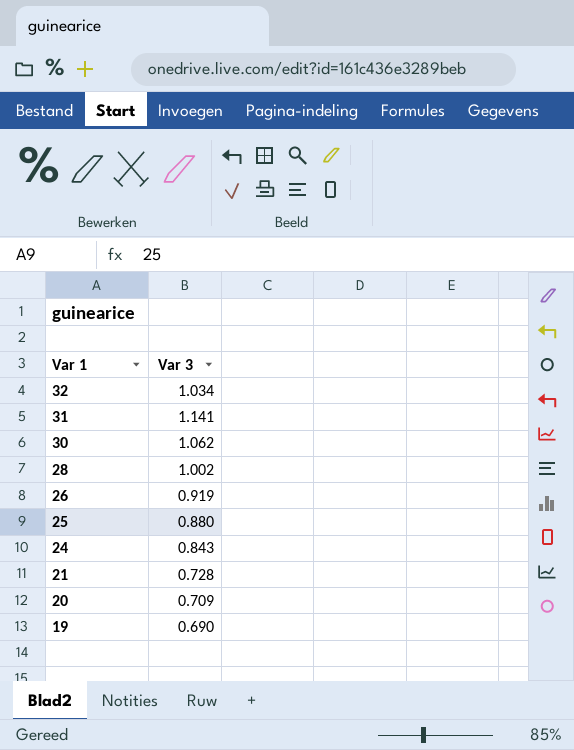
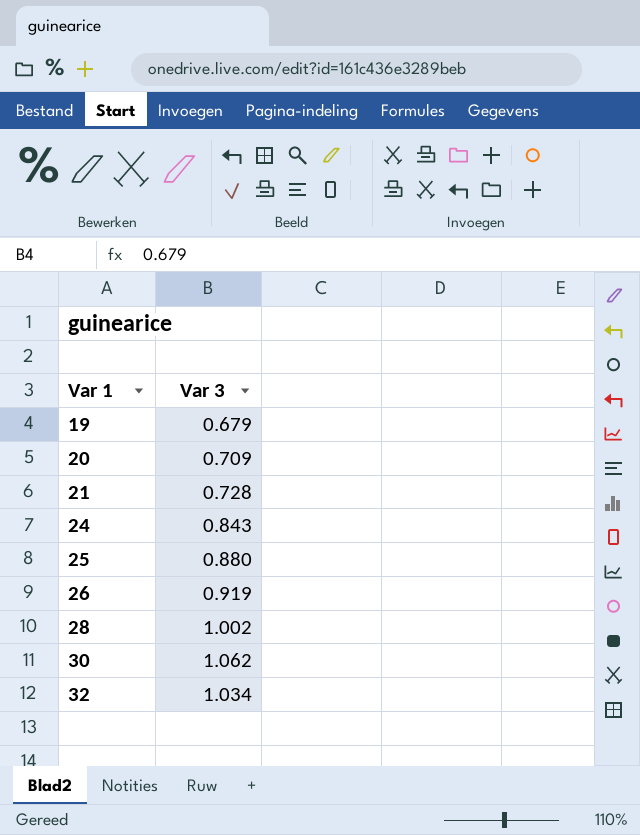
row order: Var 1 descending -> Var 1 ascending
row 31: 1.141 -> none
19 | Var 3: 0.690 -> 0.679

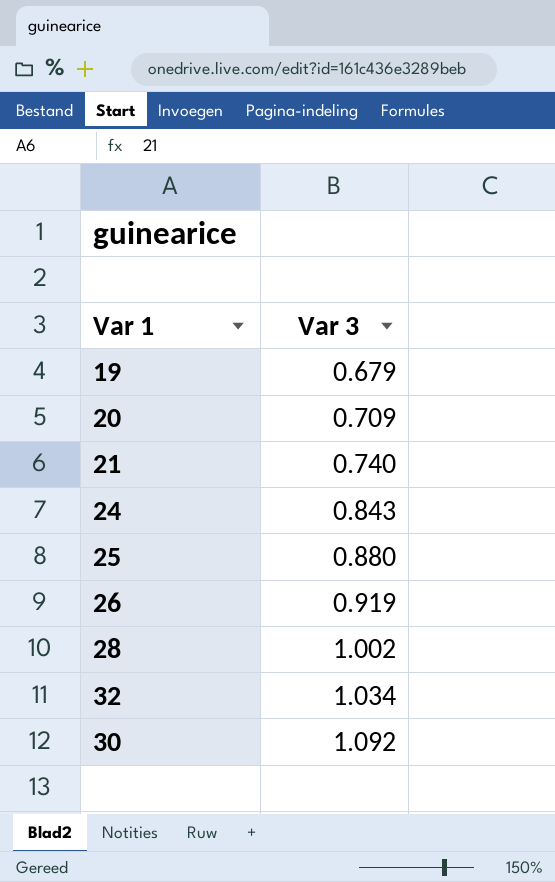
row order: Var 1 ascending -> Var 3 ascending
21 | Var 3: 0.728 -> 0.740
30 | Var 3: 1.062 -> 1.092

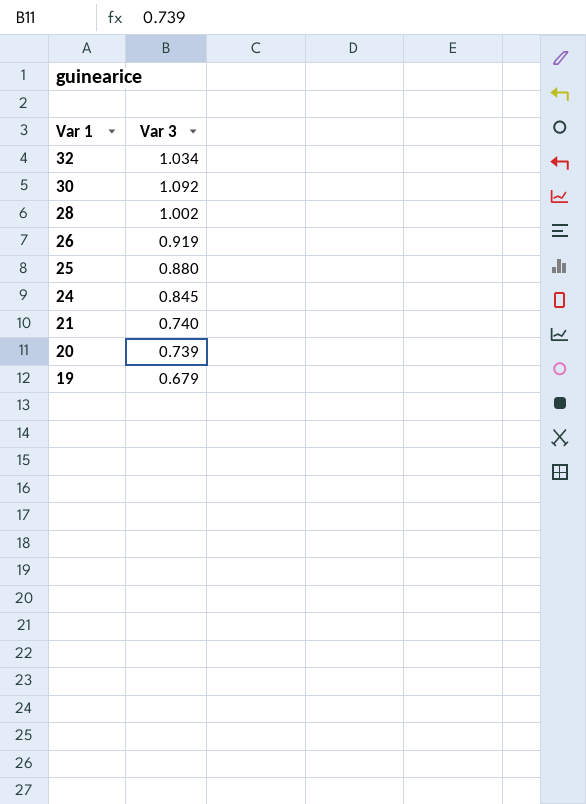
row order: Var 3 ascending -> Var 1 descending
24 | Var 3: 0.843 -> 0.845
20 | Var 3: 0.709 -> 0.739

